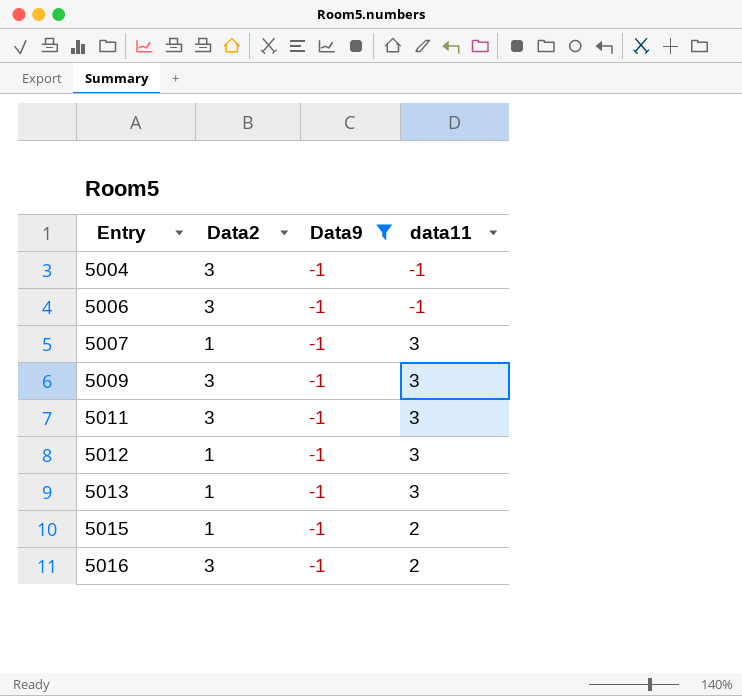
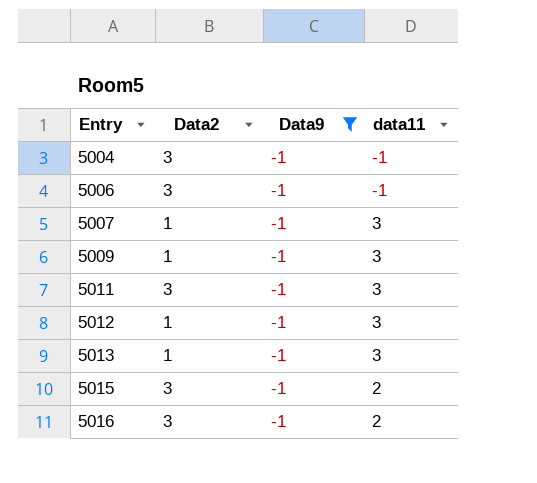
5009 | Data2: 3 -> 1
5015 | Data2: 1 -> 3

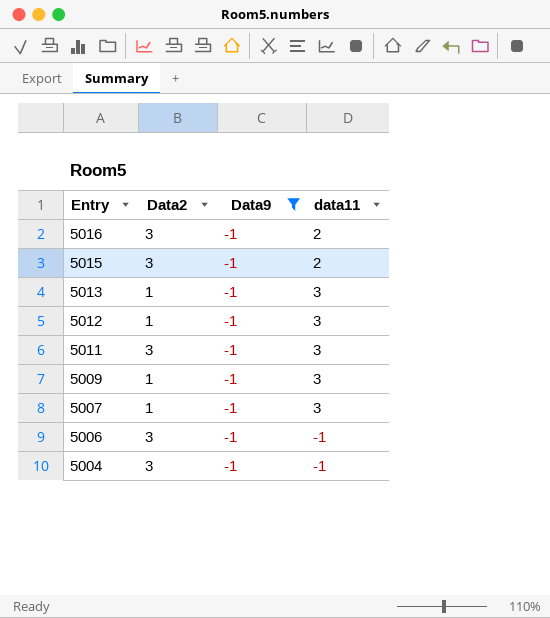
row order: Entry ascending -> Entry descending

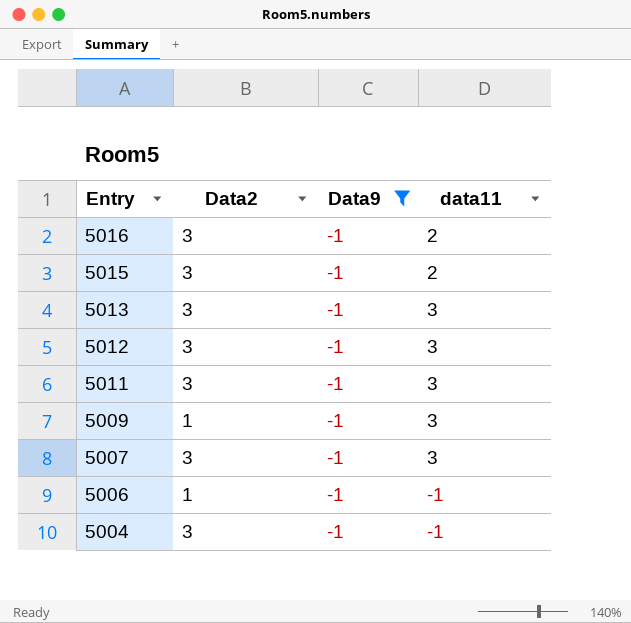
5013 | Data2: 1 -> 3
5012 | Data2: 1 -> 3
5007 | Data2: 1 -> 3
5006 | Data2: 3 -> 1

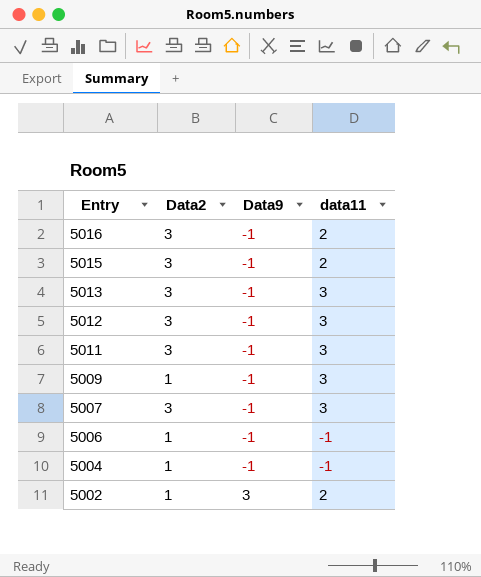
filter: Data9 = -1 -> none
5004 | Data2: 3 -> 1

